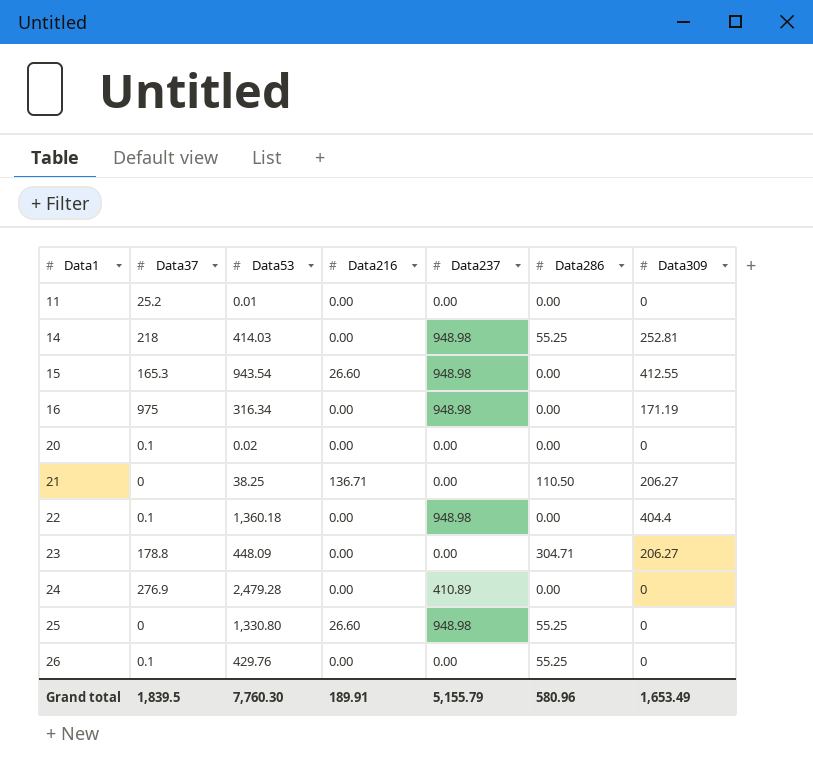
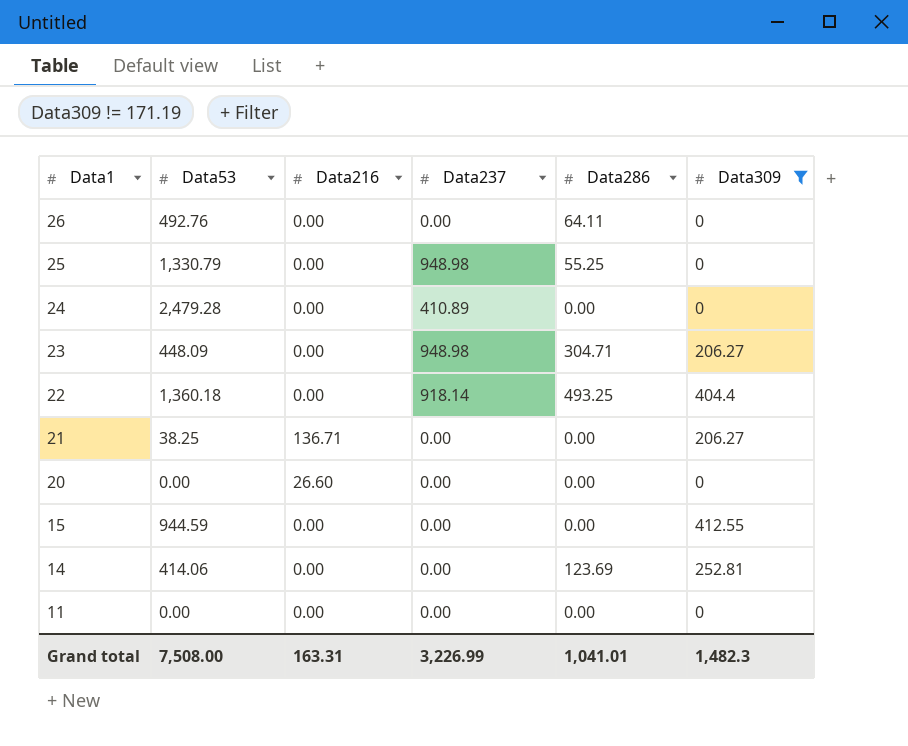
filter: none -> Data309 != 171.19
row order: Data1 ascending -> Data1 descending
column Data37 | position: 2 -> none
26 | Data53: 429.76 -> 492.76
26 | Data286: 55.25 -> 64.11
25 | Data53: 1,330.80 -> 1,330.79
25 | Data216: 26.60 -> 0.00
23 | Data237: 0.00 -> 948.98
22 | Data237: 948.98 -> 918.14
22 | Data286: 0.00 -> 493.25
21 | Data286: 110.50 -> 0.00
20 | Data53: 0.02 -> 0.00
20 | Data216: 0.00 -> 26.60
15 | Data53: 943.54 -> 944.59
15 | Data216: 26.60 -> 0.00
15 | Data237: 948.98 -> 0.00
14 | Data53: 414.03 -> 414.06
14 | Data237: 948.98 -> 0.00
14 | Data286: 55.25 -> 123.69
11 | Data53: 0.01 -> 0.00
Grand total | Data53: 7,760.30 -> 7,508.00
Grand total | Data216: 189.91 -> 163.31
Grand total | Data237: 5,155.79 -> 3,226.99
Grand total | Data286: 580.96 -> 1,041.01
Grand total | Data309: 1,653.49 -> 1,482.3

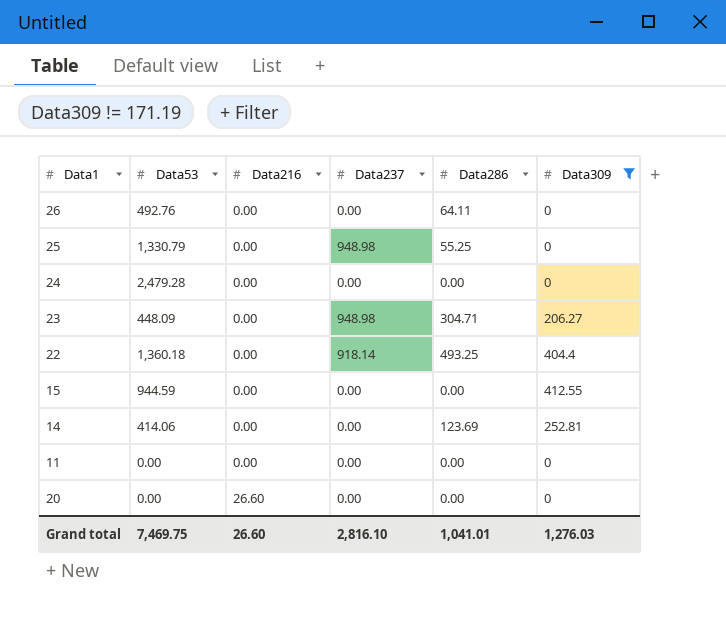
row order: Data1 descending -> Data216 ascending
row 21: 38.25 | 136.71 | 0.00 | 0.00 | 206.27 -> none
24 | Data237: 410.89 -> 0.00
Grand total | Data53: 7,508.00 -> 7,469.75
Grand total | Data216: 163.31 -> 26.60
Grand total | Data237: 3,226.99 -> 2,816.10
Grand total | Data309: 1,482.3 -> 1,276.03

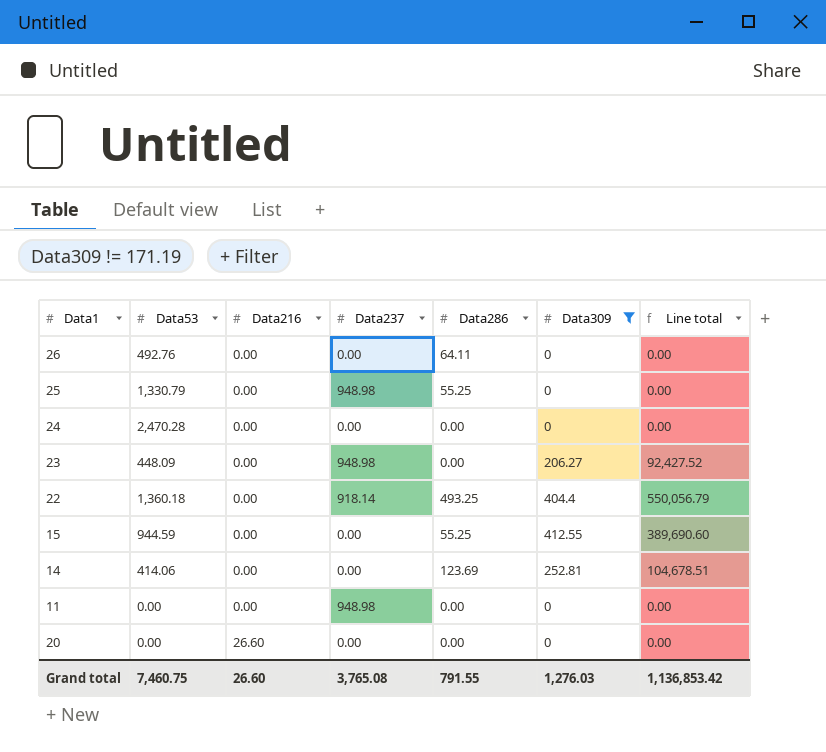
column Line total | formula: none -> [Data53] * [Data309]
24 | Data53: 2,479.28 -> 2,470.28
23 | Data286: 304.71 -> 0.00
15 | Data286: 0.00 -> 55.25
11 | Data237: 0.00 -> 948.98
Grand total | Data53: 7,469.75 -> 7,460.75
Grand total | Data237: 2,816.10 -> 3,765.08
Grand total | Data286: 1,041.01 -> 791.55

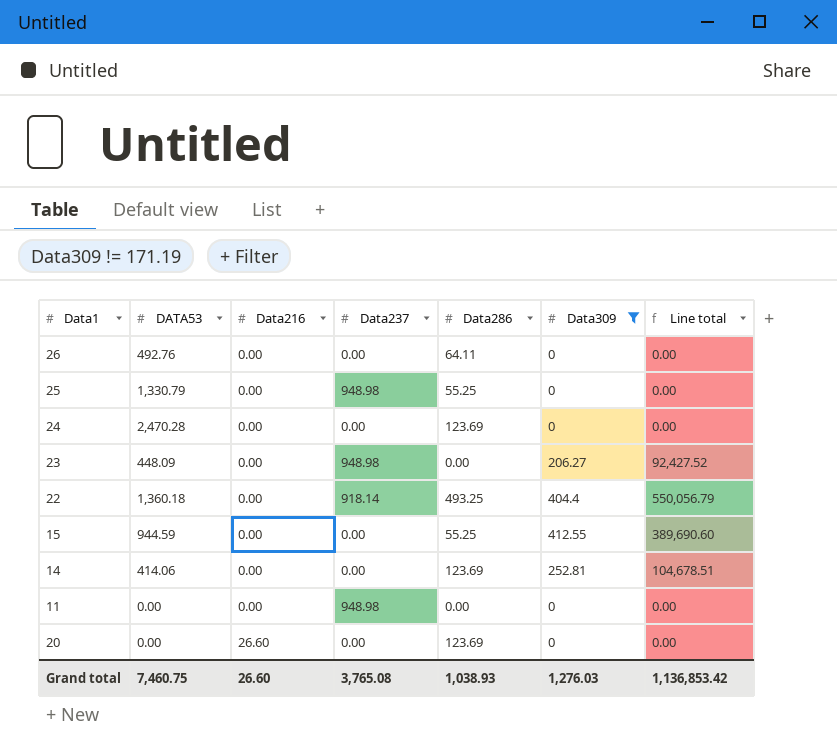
column name: Data53 -> DATA53
24 | Data286: 0.00 -> 123.69
20 | Data286: 0.00 -> 123.69
Grand total | Data286: 791.55 -> 1,038.93

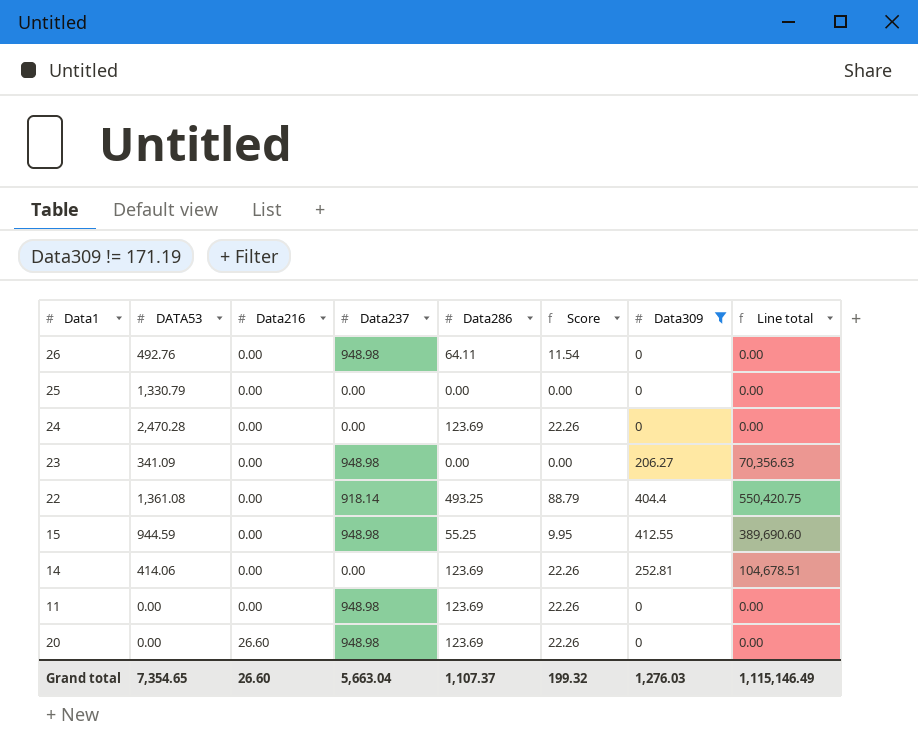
column Score | formula: none -> [Data286] * 0.18
26 | Data237: 0.00 -> 948.98
25 | Data237: 948.98 -> 0.00
25 | Data286: 55.25 -> 0.00
23 | DATA53: 448.09 -> 341.09
23 | Line total: 92,427.52 -> 70,356.63
22 | DATA53: 1,360.18 -> 1,361.08
22 | Line total: 550,056.79 -> 550,420.75
15 | Data237: 0.00 -> 948.98
11 | Data286: 0.00 -> 123.69
20 | Data237: 0.00 -> 948.98
Grand total | DATA53: 7,460.75 -> 7,354.65
Grand total | Data237: 3,765.08 -> 5,663.04
Grand total | Data286: 1,038.93 -> 1,107.37
Grand total | Line total: 1,136,853.42 -> 1,115,146.49

